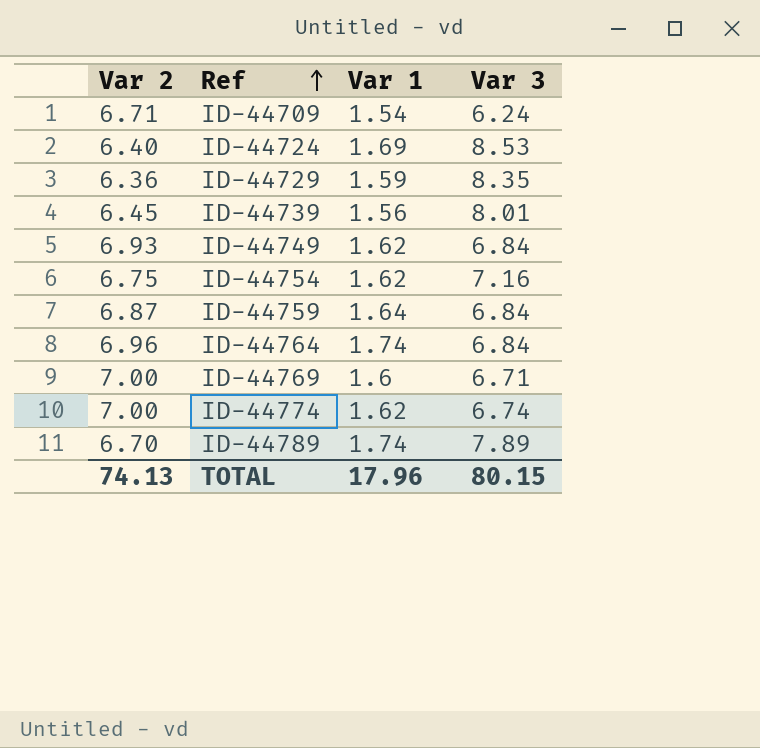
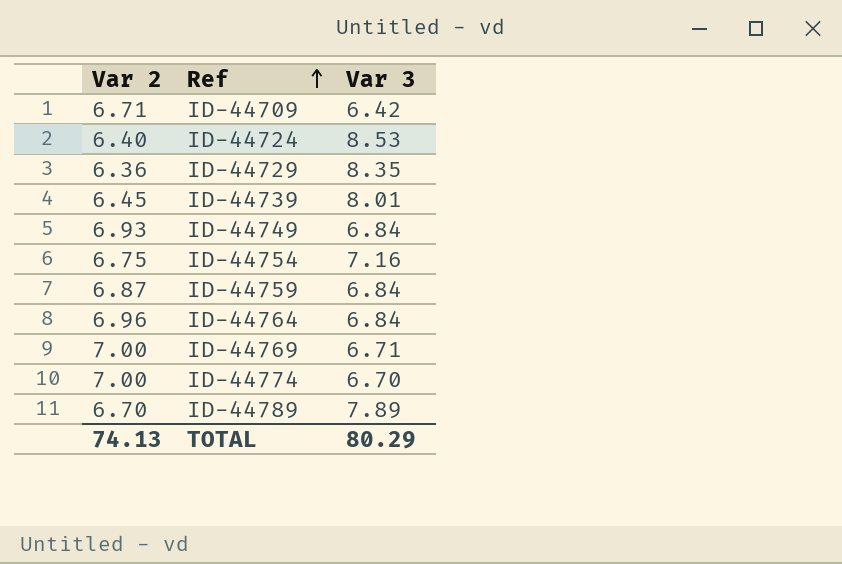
column Var 1 | position: 3 -> none
ID-44709 | Var 3: 6.24 -> 6.42
ID-44774 | Var 3: 6.74 -> 6.70
TOTAL | Var 3: 80.15 -> 80.29

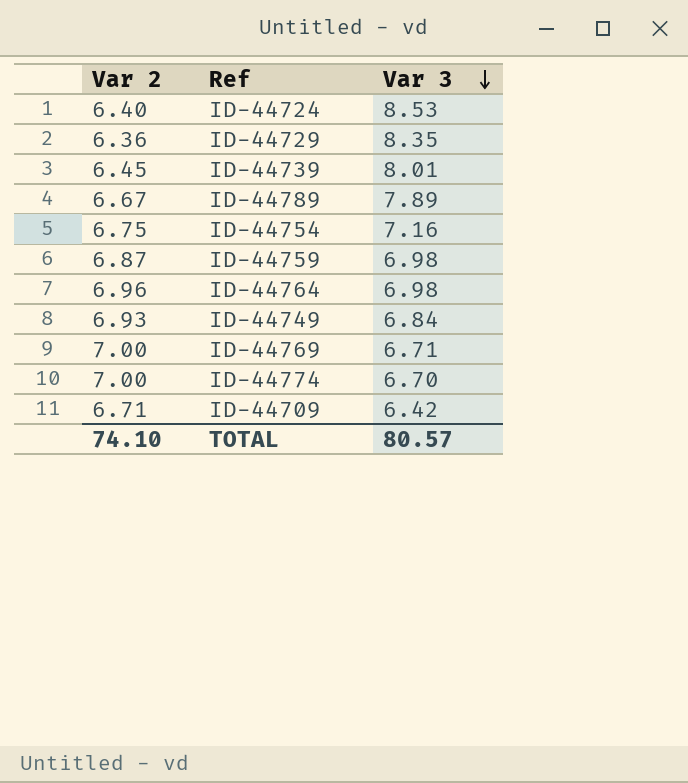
row order: Ref ascending -> Var 3 descending
ID-44789 | Var 2: 6.70 -> 6.67
ID-44759 | Var 3: 6.84 -> 6.98
ID-44764 | Var 3: 6.84 -> 6.98
TOTAL | Var 2: 74.13 -> 74.10
TOTAL | Var 3: 80.29 -> 80.57

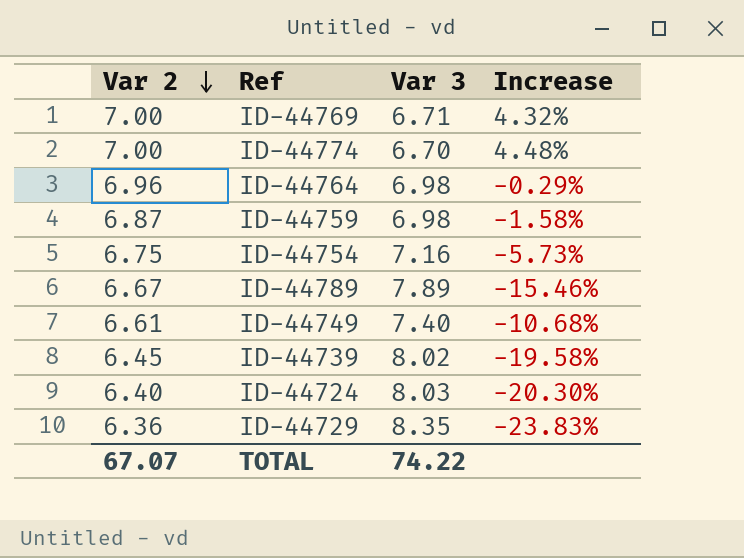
row order: Var 3 descending -> Var 2 descending
column Increase | formula: none -> ([Var 2] - [Var 3]) / [Var 3]
row ID-44709: 6.71 | 6.42 -> none
ID-44749 | Var 2: 6.93 -> 6.61
ID-44749 | Var 3: 6.84 -> 7.40
ID-44739 | Var 3: 8.01 -> 8.02
ID-44724 | Var 3: 8.53 -> 8.03
TOTAL | Var 2: 74.10 -> 67.07
TOTAL | Var 3: 80.57 -> 74.22

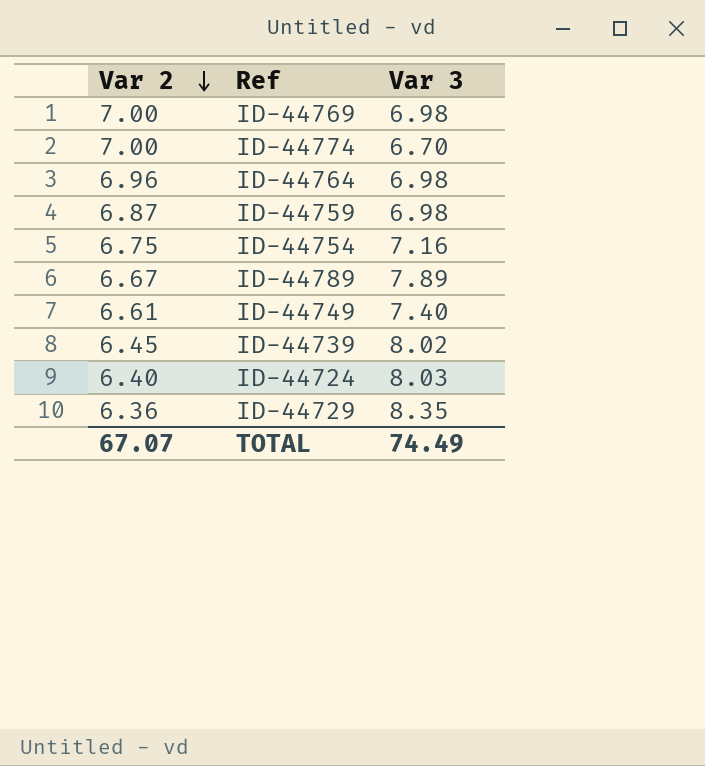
column Increase | formula: ([Var 2] - [Var 3]) / [Var 3] -> none
ID-44769 | Var 3: 6.71 -> 6.98
TOTAL | Var 3: 74.22 -> 74.49

